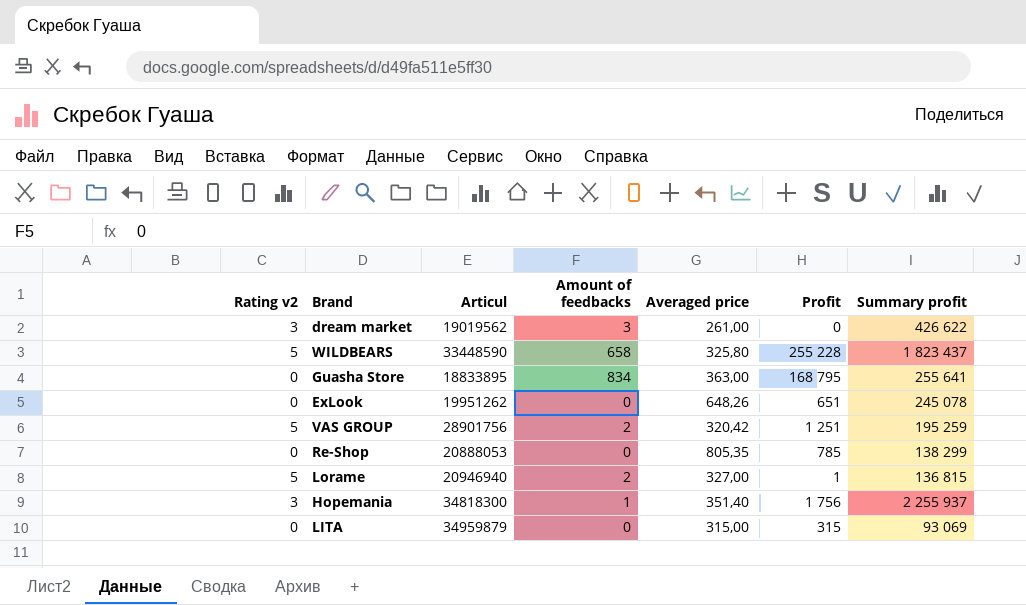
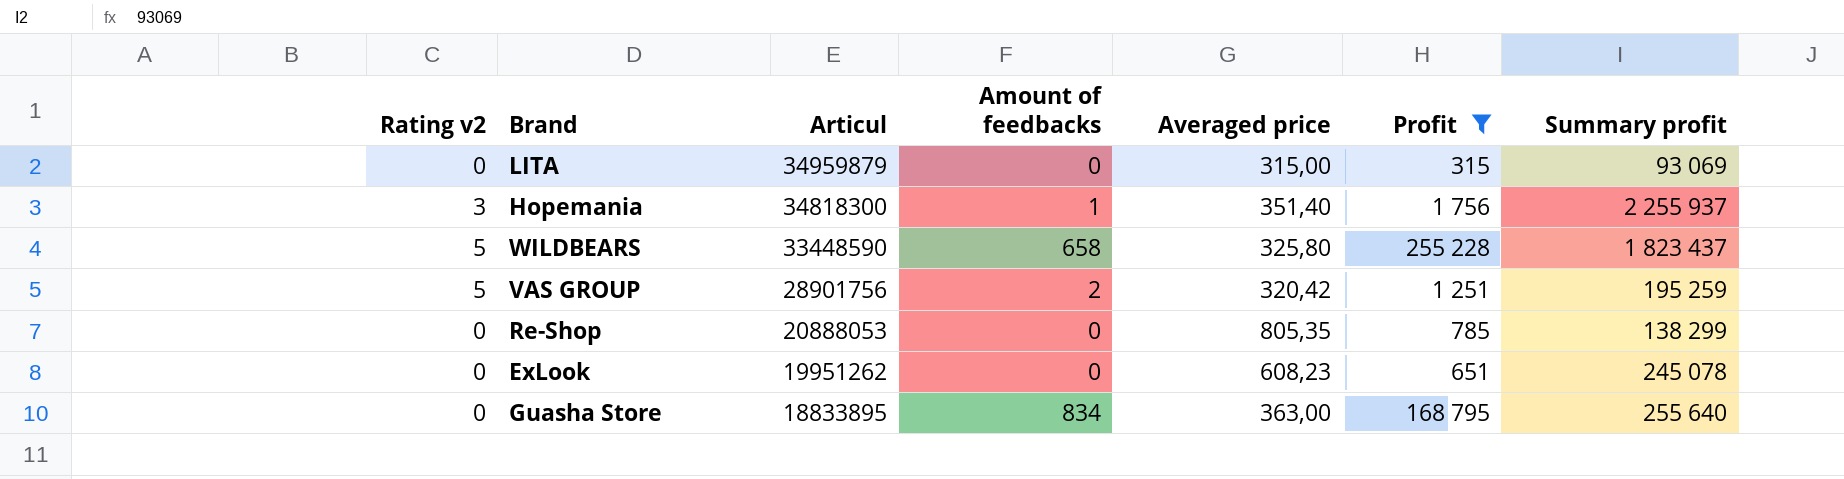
filter: none -> Profit >= 315
row order: none -> Articul descending
ExLook | Averaged price: 648,26 -> 608,23
Guasha Store | Summary profit: 255 641 -> 255 640

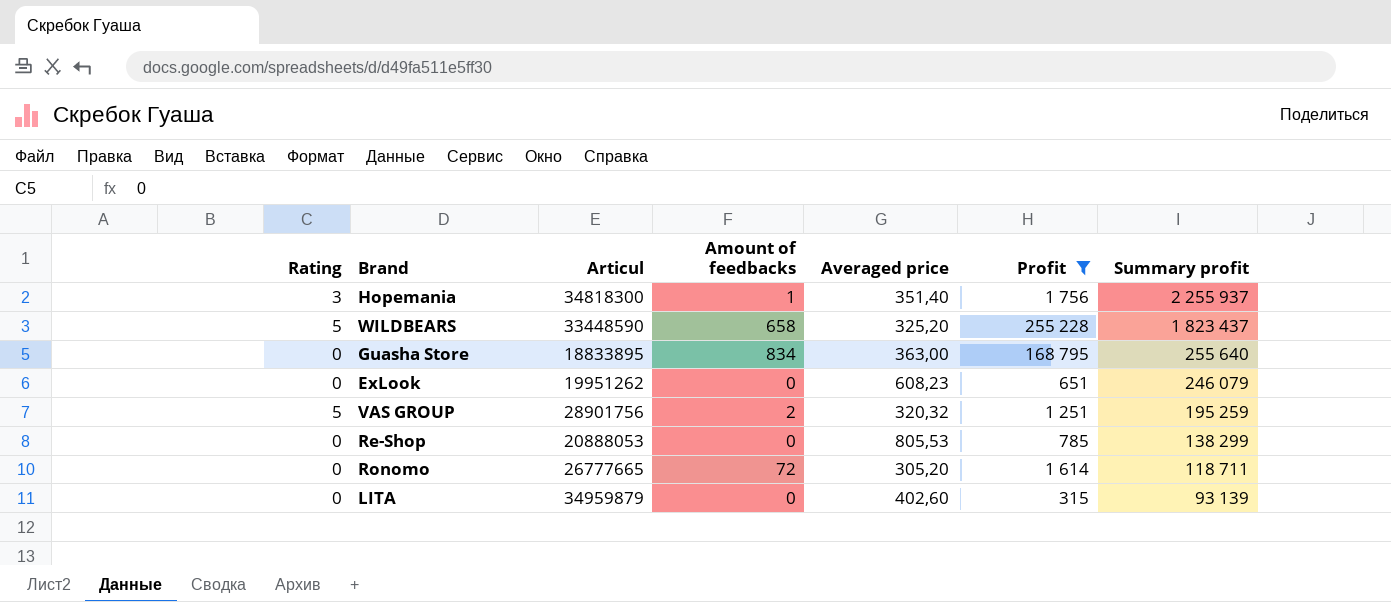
row order: Articul descending -> Summary profit descending
column name: Rating v2 -> Rating
WILDBEARS | Averaged price: 325,80 -> 325,20
ExLook | Summary profit: 245 078 -> 246 079
VAS GROUP | Averaged price: 320,42 -> 320,32
Re-Shop | Averaged price: 805,35 -> 805,53
row Ronomo: none -> 0 | 26777665 | 72 | 305,20 | 1 614 | 118 711
LITA | Averaged price: 315,00 -> 402,60
LITA | Summary profit: 93 069 -> 93 139

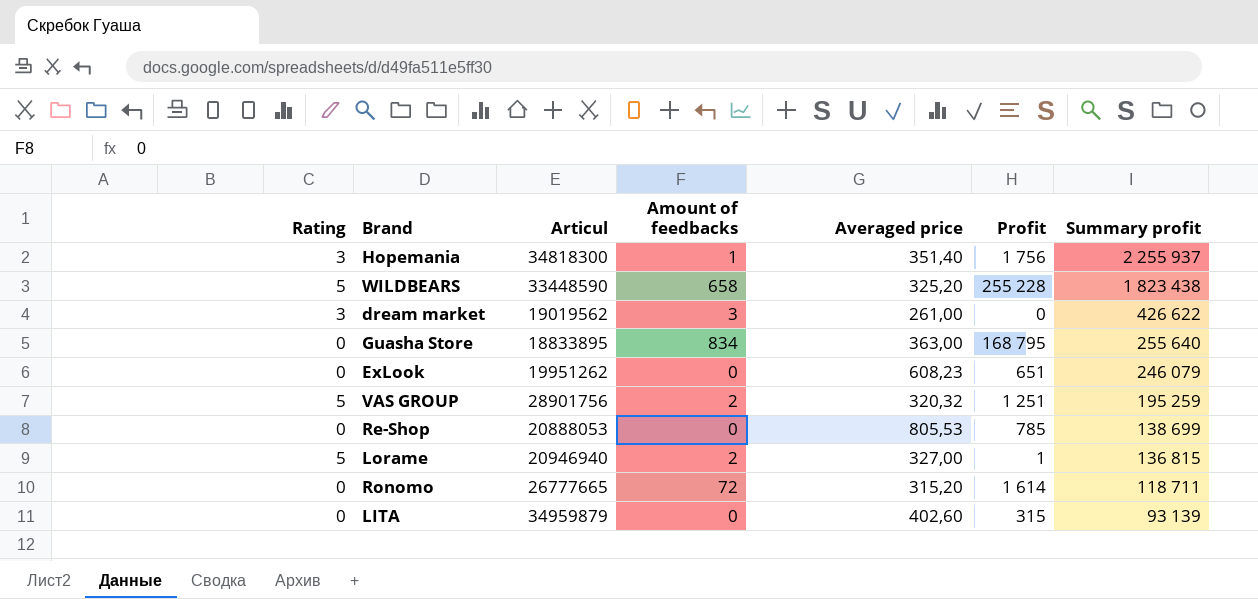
filter: Profit >= 315 -> none
WILDBEARS | Summary profit: 1 823 437 -> 1 823 438
Re-Shop | Summary profit: 138 299 -> 138 699
Ronomo | Averaged price: 305,20 -> 315,20

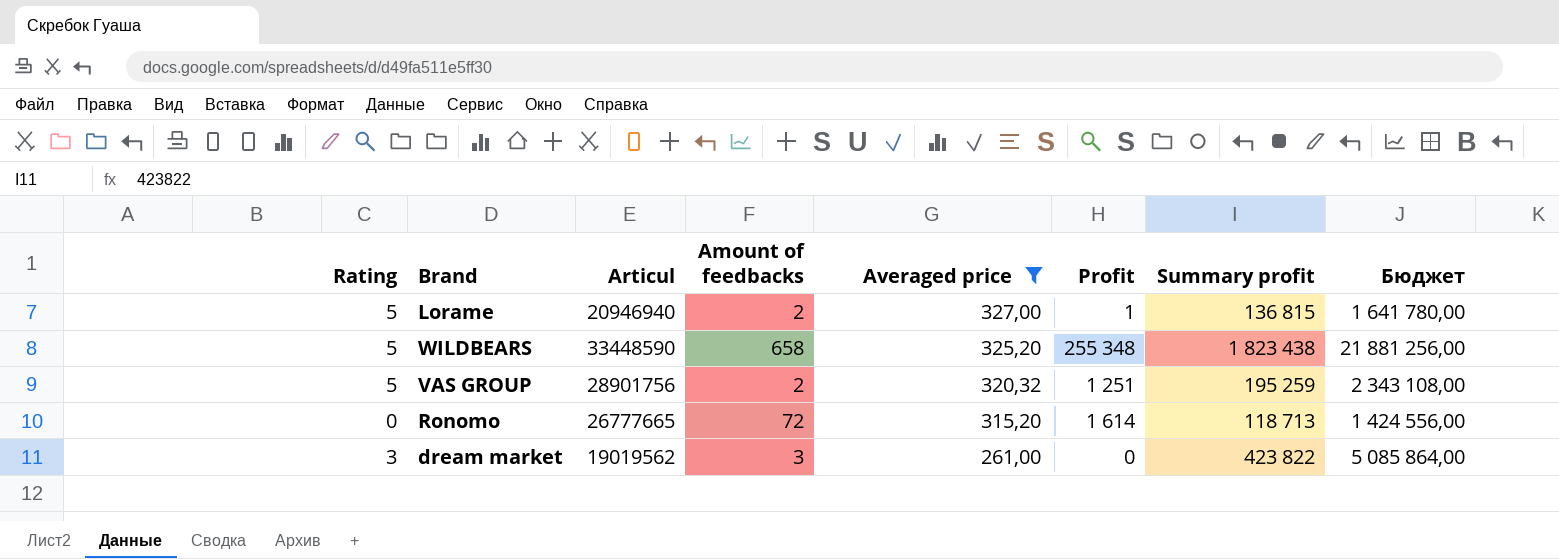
filter: none -> Averaged price <= 327,00
row order: Summary profit descending -> Averaged price descending
column Бюджет | formula: none -> [Summary profit] * 12
WILDBEARS | Profit: 255 228 -> 255 348
Ronomo | Summary profit: 118 711 -> 118 713
dream market | Summary profit: 426 622 -> 423 822

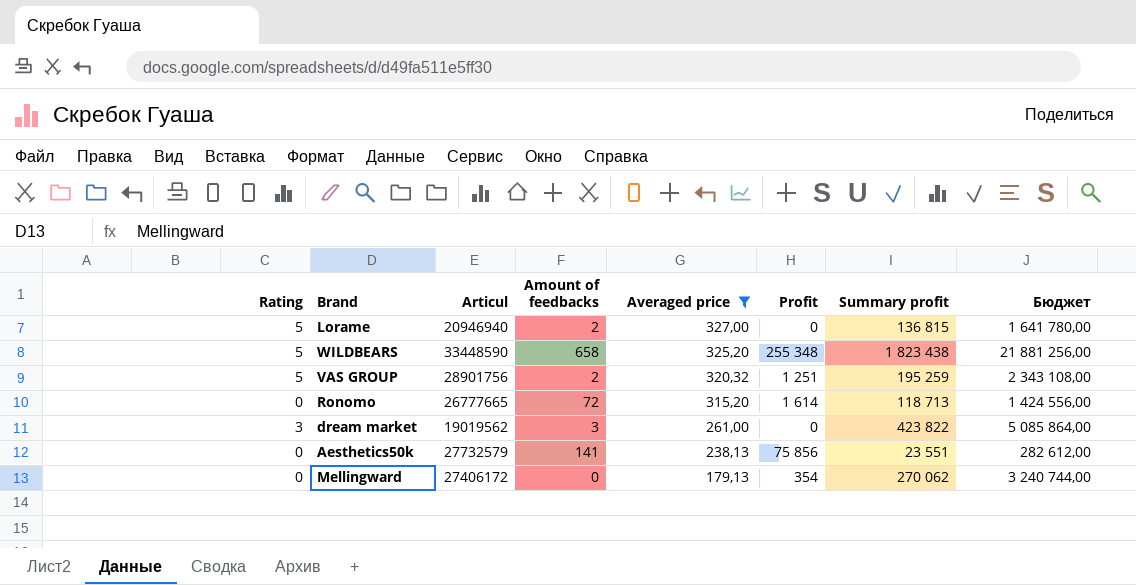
Lorame | Profit: 1 -> 0
row Aesthetics50k: none -> 0 | 27732579 | 141 | 238,13 | 75 856 | 23 551 | 282 612,00
row Mellingward: none -> 0 | 27406172 | 0 | 179,13 | 354 | 270 062 | 3 240 744,00

